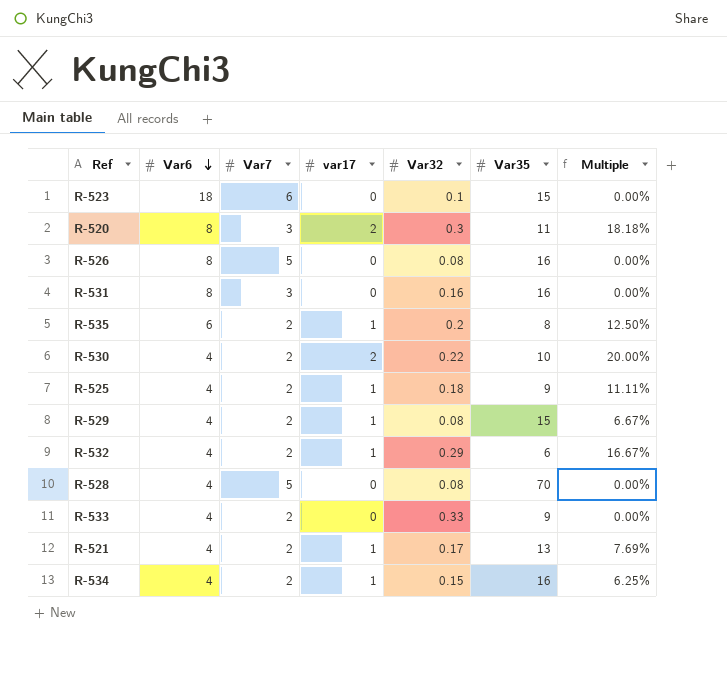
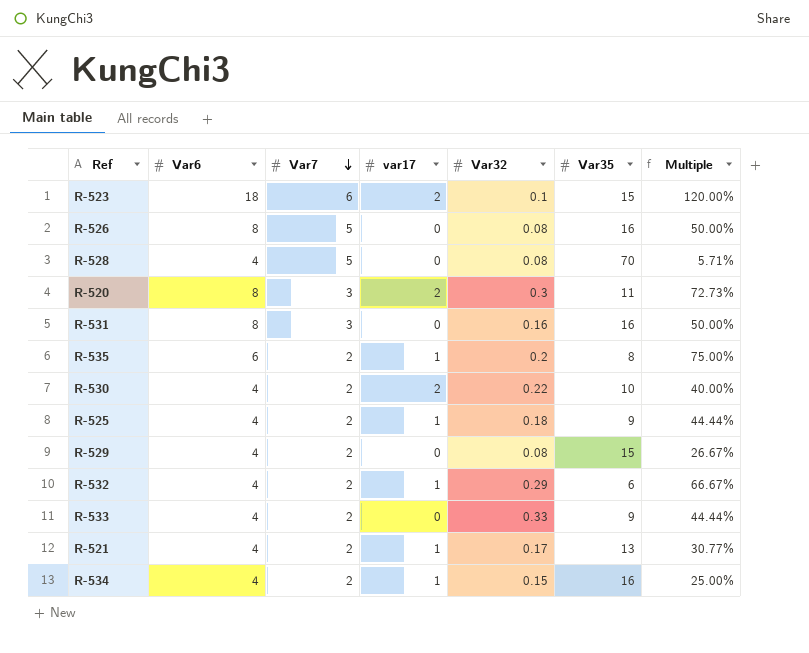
row order: Var6 descending -> Var7 descending
column Multiple | formula: [var17] / [Var35] -> [Var6] / [Var35]
R-523 | var17: 0 -> 2
R-529 | var17: 1 -> 0

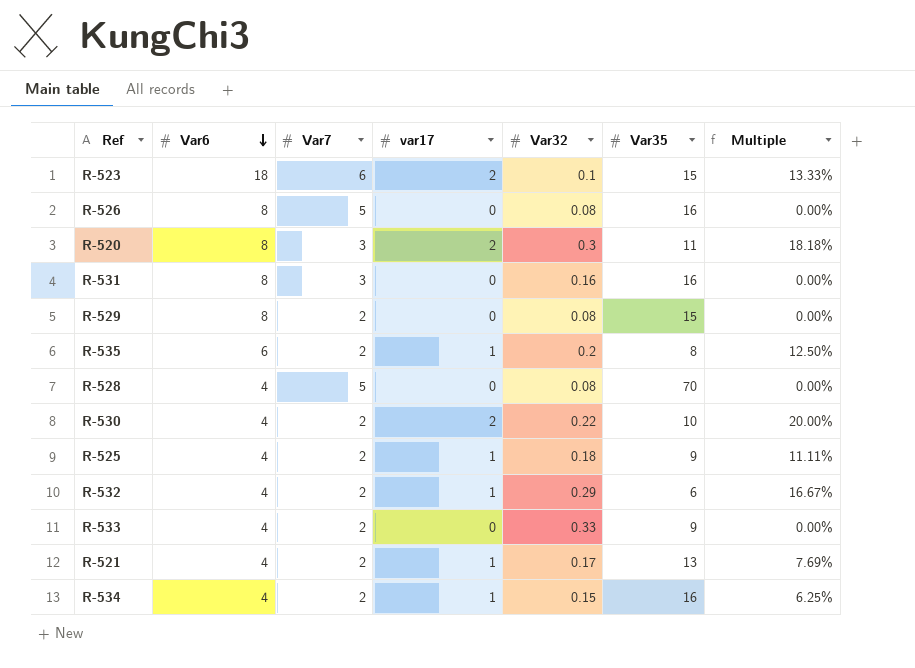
row order: Var7 descending -> Var6 descending
column Multiple | formula: [Var6] / [Var35] -> [var17] / [Var35]
R-529 | Var6: 4 -> 8

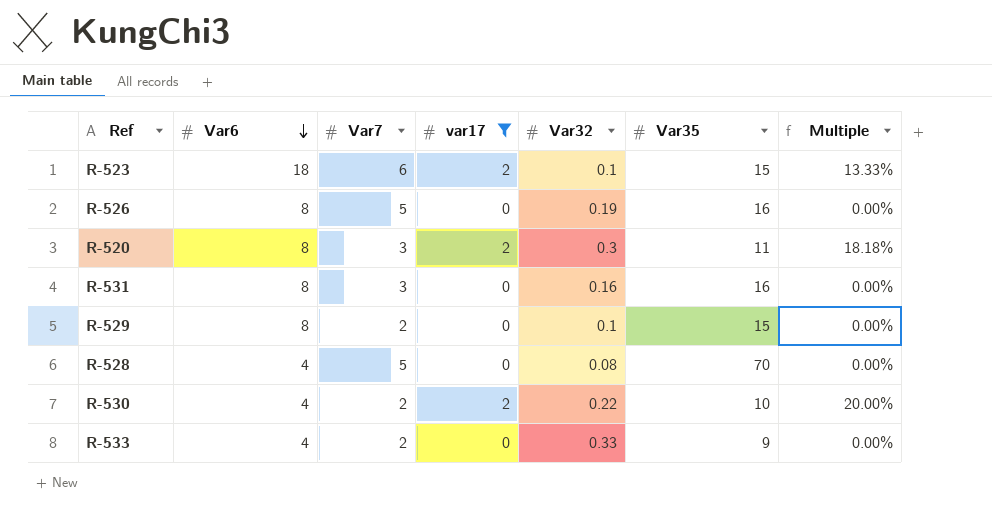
filter: none -> var17 != 1
R-526 | Var32: 0.08 -> 0.19
R-529 | Var32: 0.08 -> 0.1

